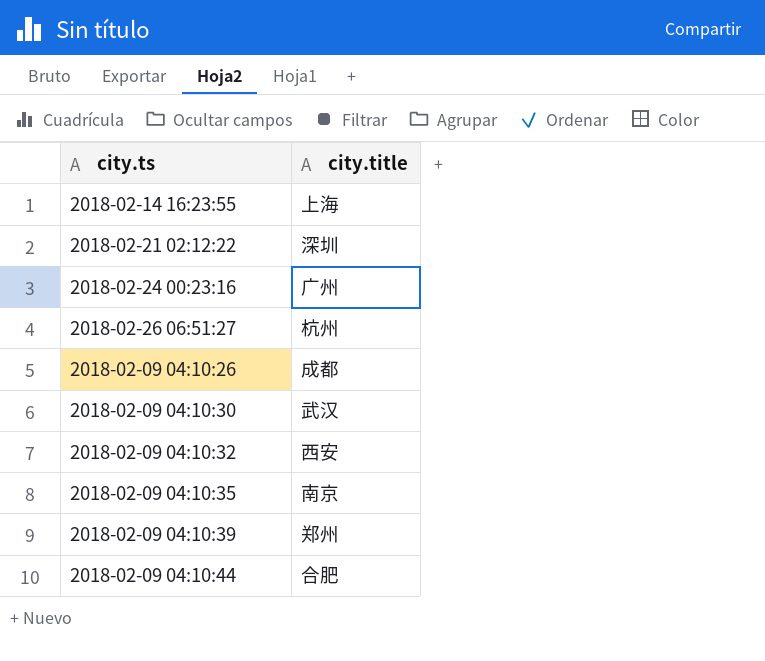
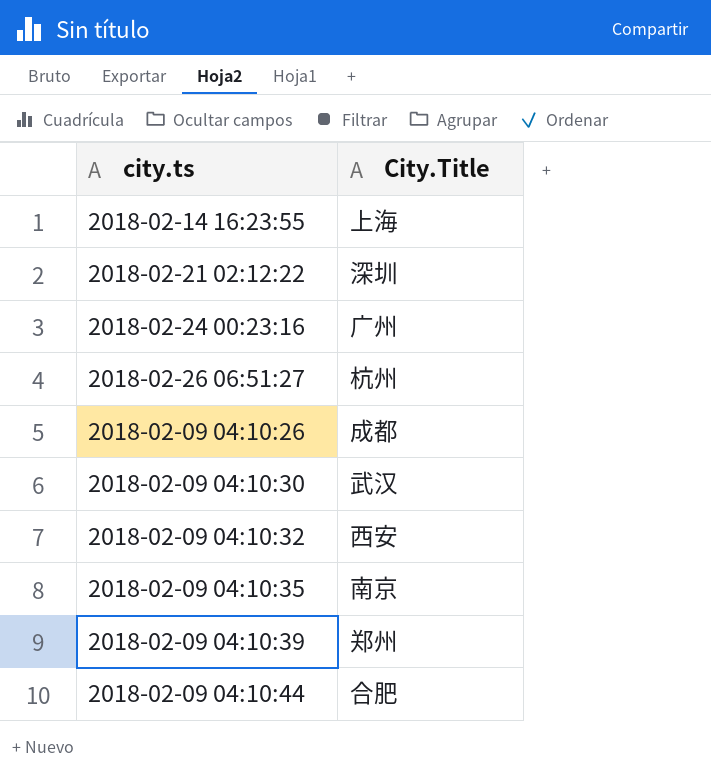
column name: city.title -> City.Title

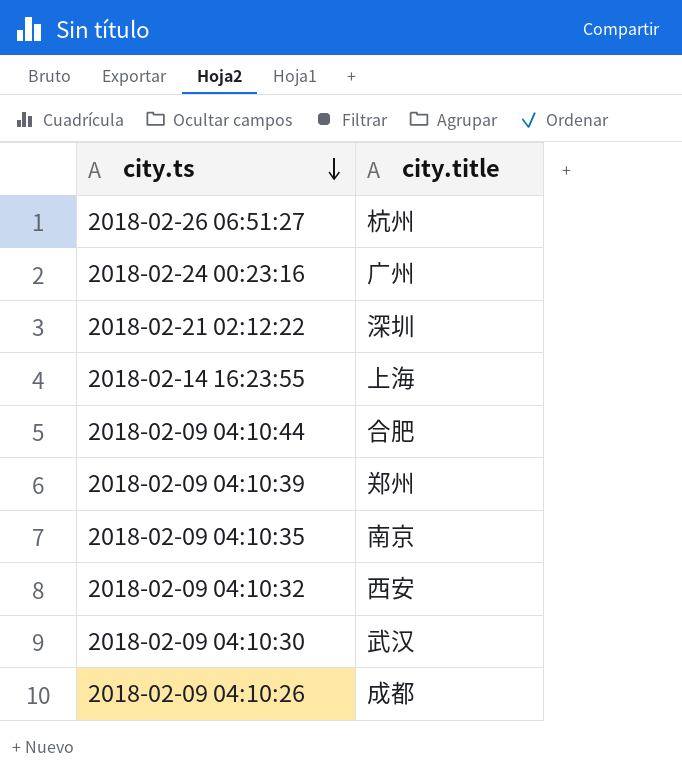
row order: none -> city.ts descending
column name: City.Title -> city.title

